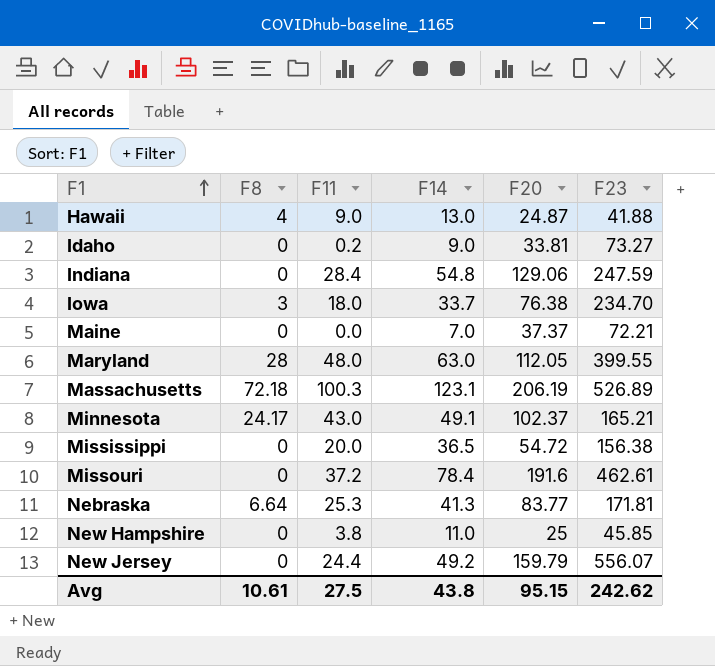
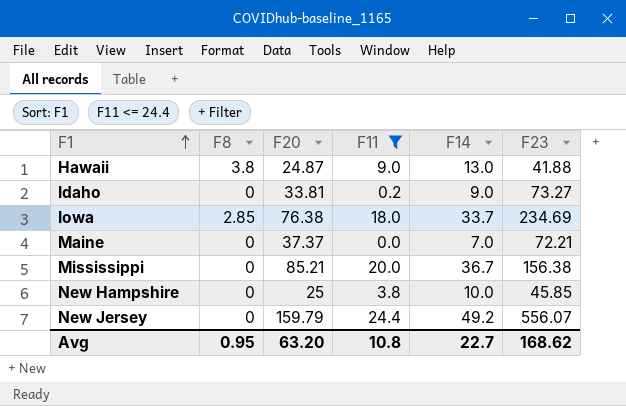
filter: none -> F11 <= 24.4
column F20 | position: 5 -> 3
Hawaii | F8: 4 -> 3.8
Iowa | F8: 3 -> 2.85
Iowa | F23: 234.70 -> 234.69
Mississippi | F20: 54.72 -> 85.21
Mississippi | F14: 36.5 -> 36.7
New Hampshire | F14: 11.0 -> 10.0
Avg | F8: 10.61 -> 0.95
Avg | F20: 95.15 -> 63.20
Avg | F11: 27.5 -> 10.8
Avg | F14: 43.8 -> 22.7
Avg | F23: 242.62 -> 168.62

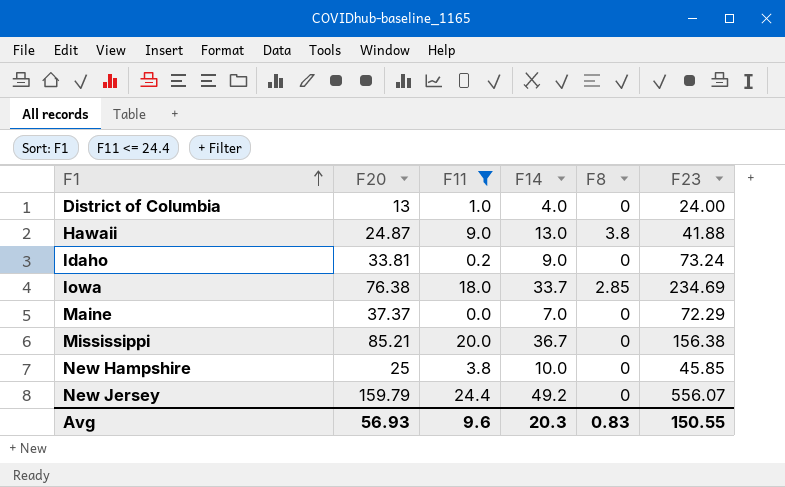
column F8 | position: 2 -> 5
row District of Columbia: none -> 13 | 1.0 | 4.0 | 0 | 24.00
Idaho | F23: 73.27 -> 73.24
Maine | F23: 72.21 -> 72.29
Avg | F20: 63.20 -> 56.93
Avg | F11: 10.8 -> 9.6
Avg | F14: 22.7 -> 20.3
Avg | F8: 0.95 -> 0.83
Avg | F23: 168.62 -> 150.55

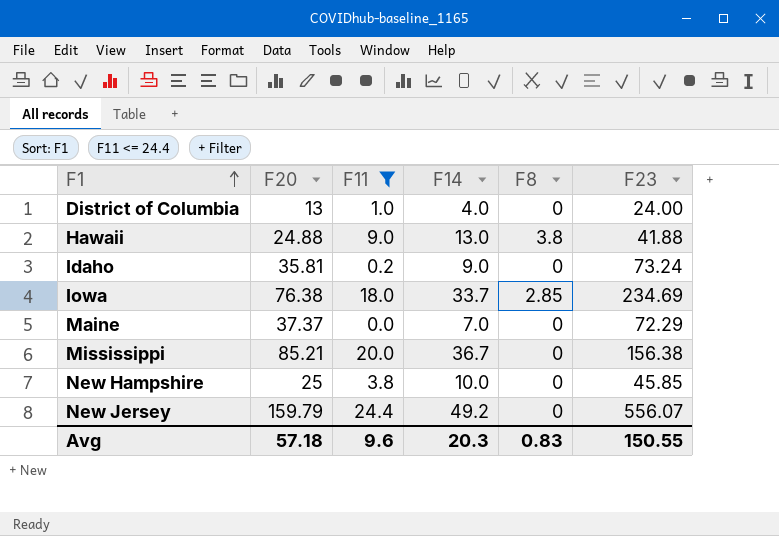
Hawaii | F20: 24.87 -> 24.88
Idaho | F20: 33.81 -> 35.81
Avg | F20: 56.93 -> 57.18

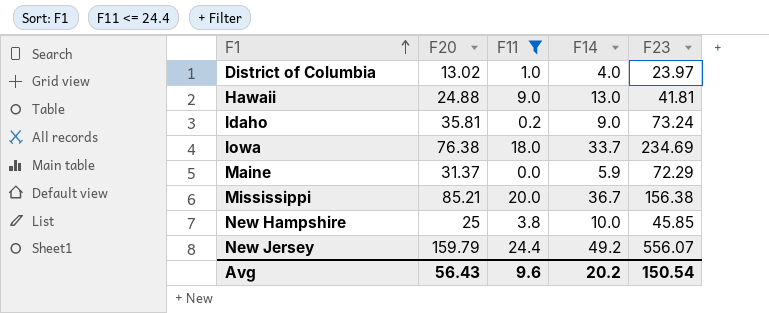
column F8 | position: 5 -> none
District of Columbia | F20: 13 -> 13.02
District of Columbia | F23: 24.00 -> 23.97
Hawaii | F23: 41.88 -> 41.81
Maine | F20: 37.37 -> 31.37
Maine | F14: 7.0 -> 5.9
Avg | F20: 57.18 -> 56.43
Avg | F14: 20.3 -> 20.2
Avg | F23: 150.55 -> 150.54

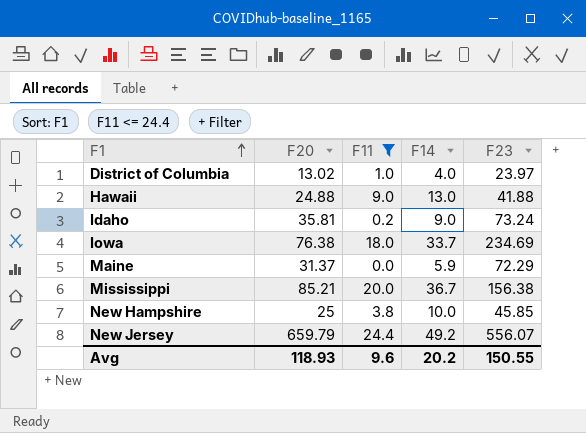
Hawaii | F23: 41.81 -> 41.88
New Jersey | F20: 159.79 -> 659.79
Avg | F20: 56.43 -> 118.93
Avg | F23: 150.54 -> 150.55

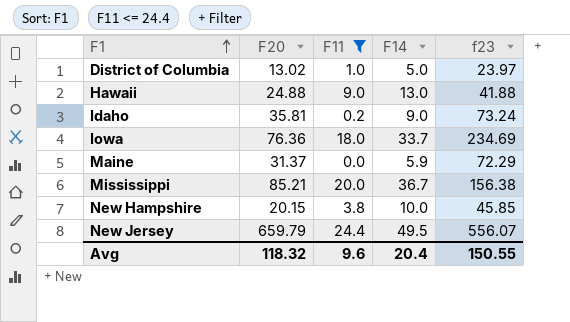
column name: F23 -> f23
District of Columbia | F14: 4.0 -> 5.0
Iowa | F20: 76.38 -> 76.36
New Hampshire | F20: 25 -> 20.15
New Jersey | F14: 49.2 -> 49.5
Avg | F20: 118.93 -> 118.32
Avg | F14: 20.2 -> 20.4

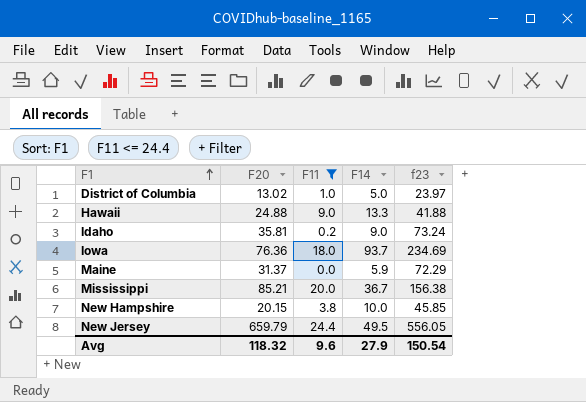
Hawaii | F14: 13.0 -> 13.3
Iowa | F14: 33.7 -> 93.7
New Jersey | f23: 556.07 -> 556.05
Avg | F14: 20.4 -> 27.9
Avg | f23: 150.55 -> 150.54

